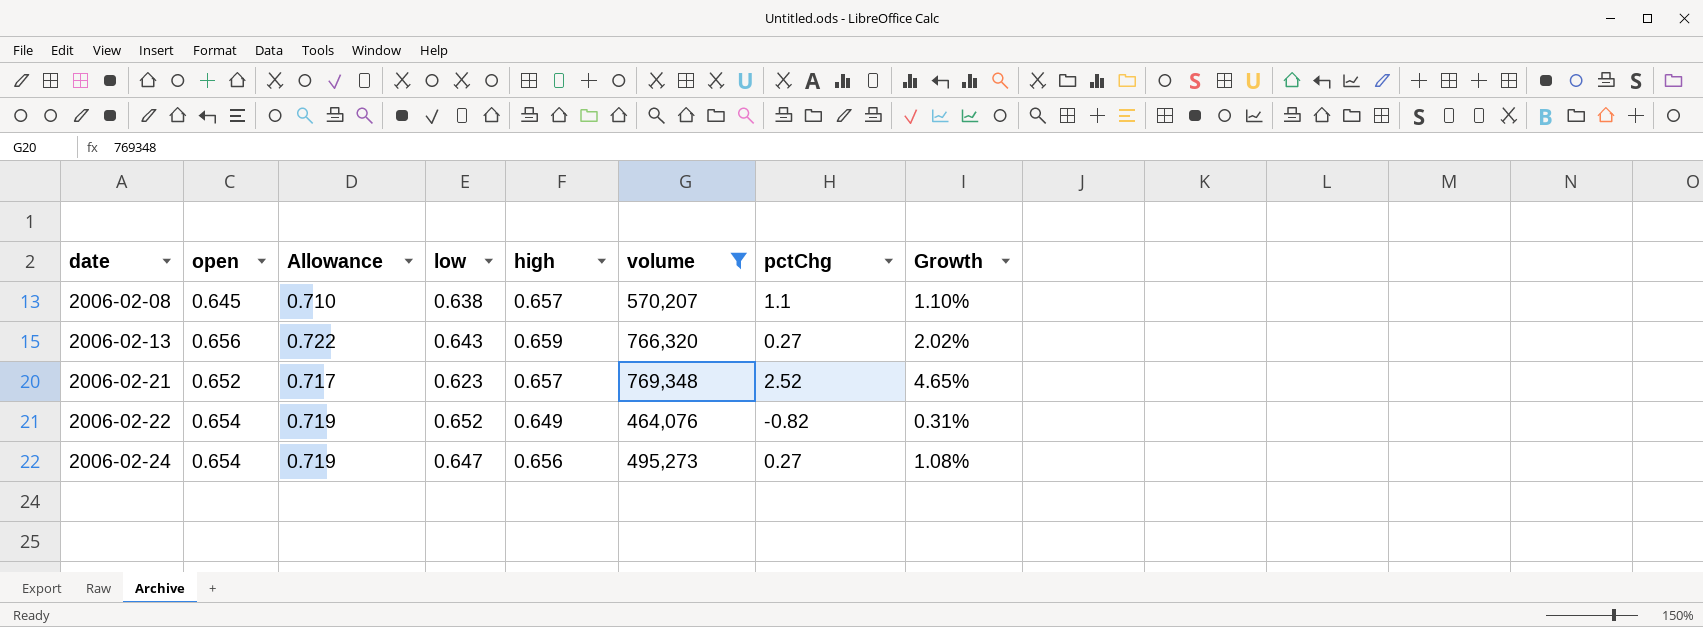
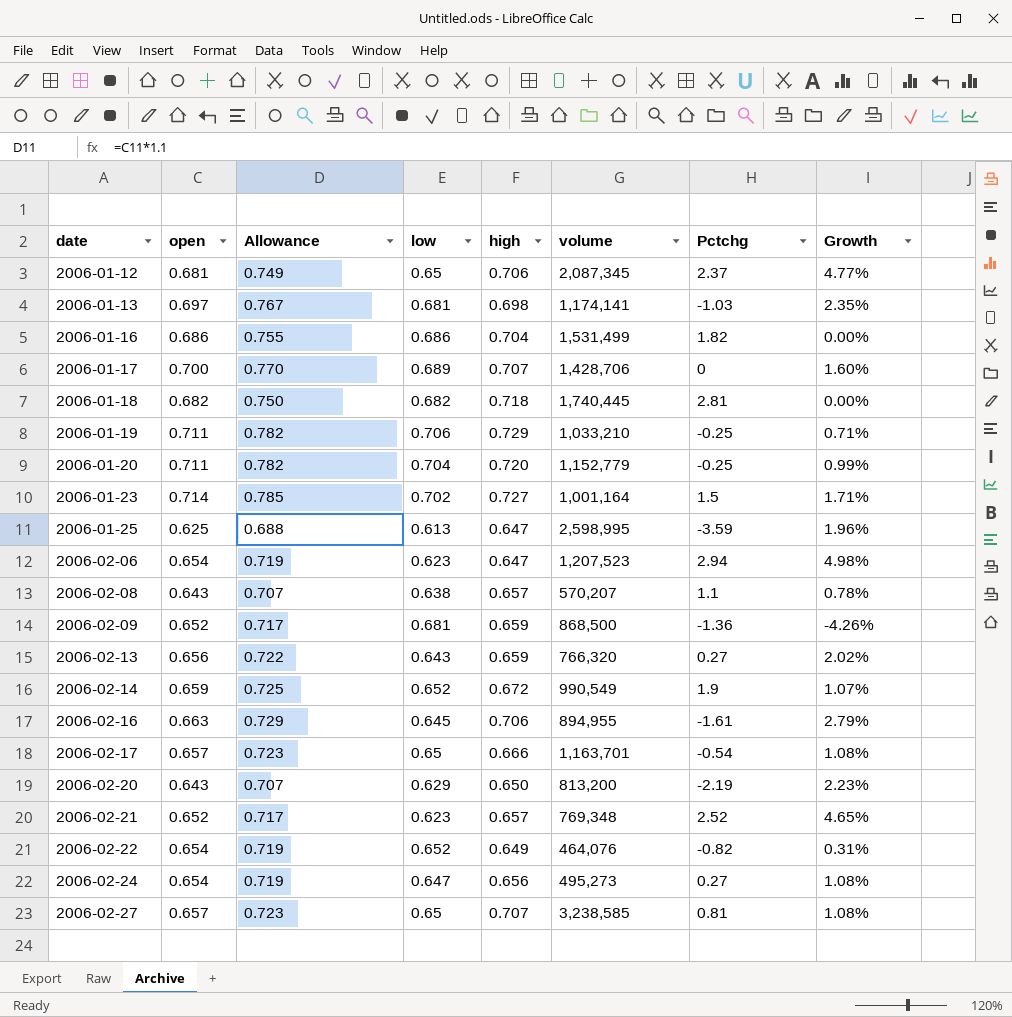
filter: volume <= 769,348 -> none
column name: pctChg -> Pctchg
2006-02-08 | open: 0.645 -> 0.643
2006-02-08 | Allowance: 0.710 -> 0.707
2006-02-08 | Growth: 1.10% -> 0.78%

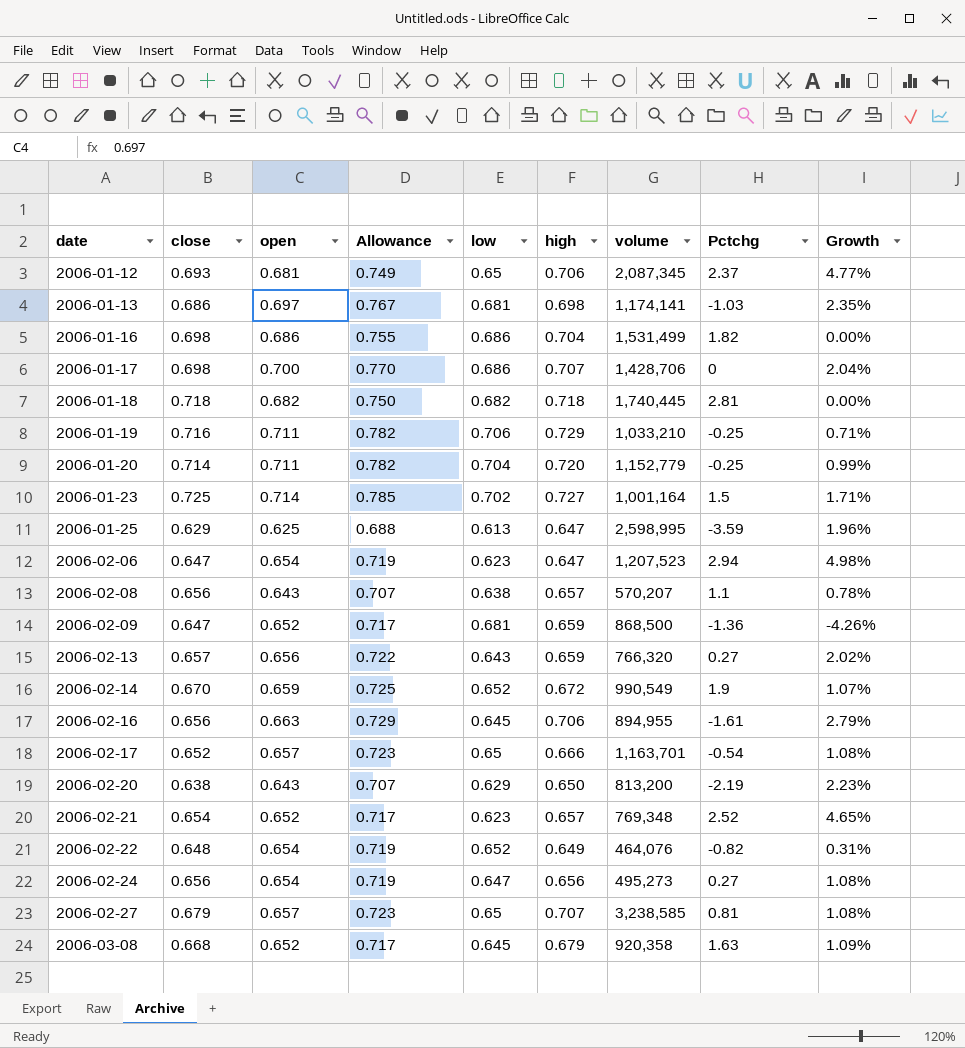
column close | position: none -> 2
2006-01-17 | low: 0.689 -> 0.686
2006-01-17 | Growth: 1.60% -> 2.04%
row 2006-03-08: none -> 0.668 | 0.652 | 0.717 | 0.645 | 0.679 | 920,358 | 1.63 | 1.09%

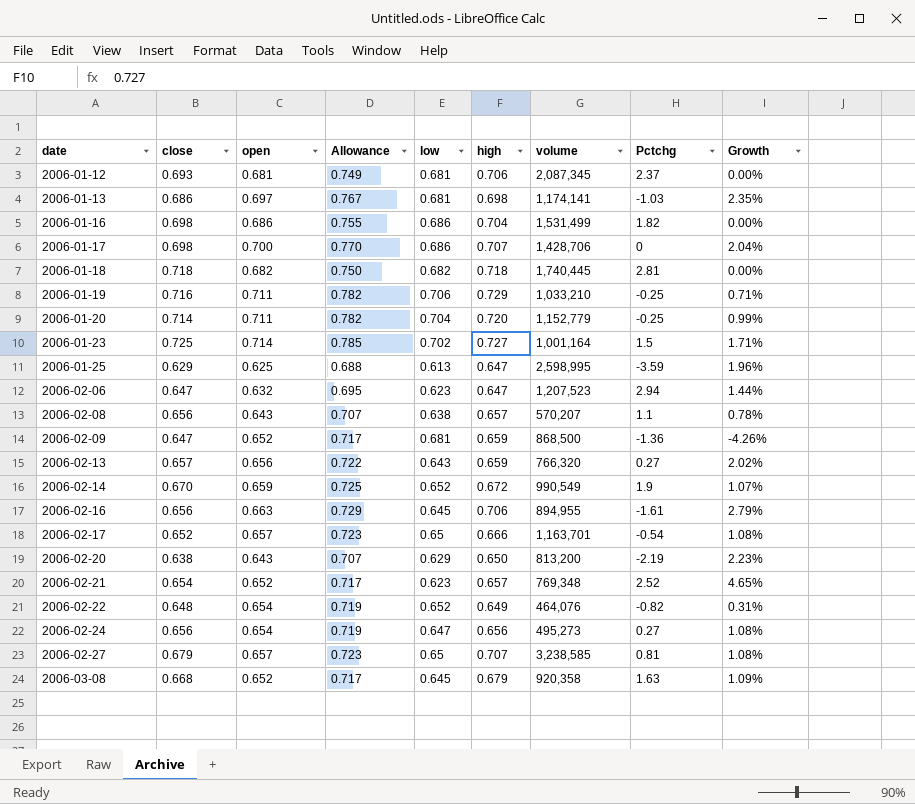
2006-01-12 | low: 0.65 -> 0.681
2006-01-12 | Growth: 4.77% -> 0.00%
2006-02-06 | open: 0.654 -> 0.632
2006-02-06 | Allowance: 0.719 -> 0.695
2006-02-06 | Growth: 4.98% -> 1.44%

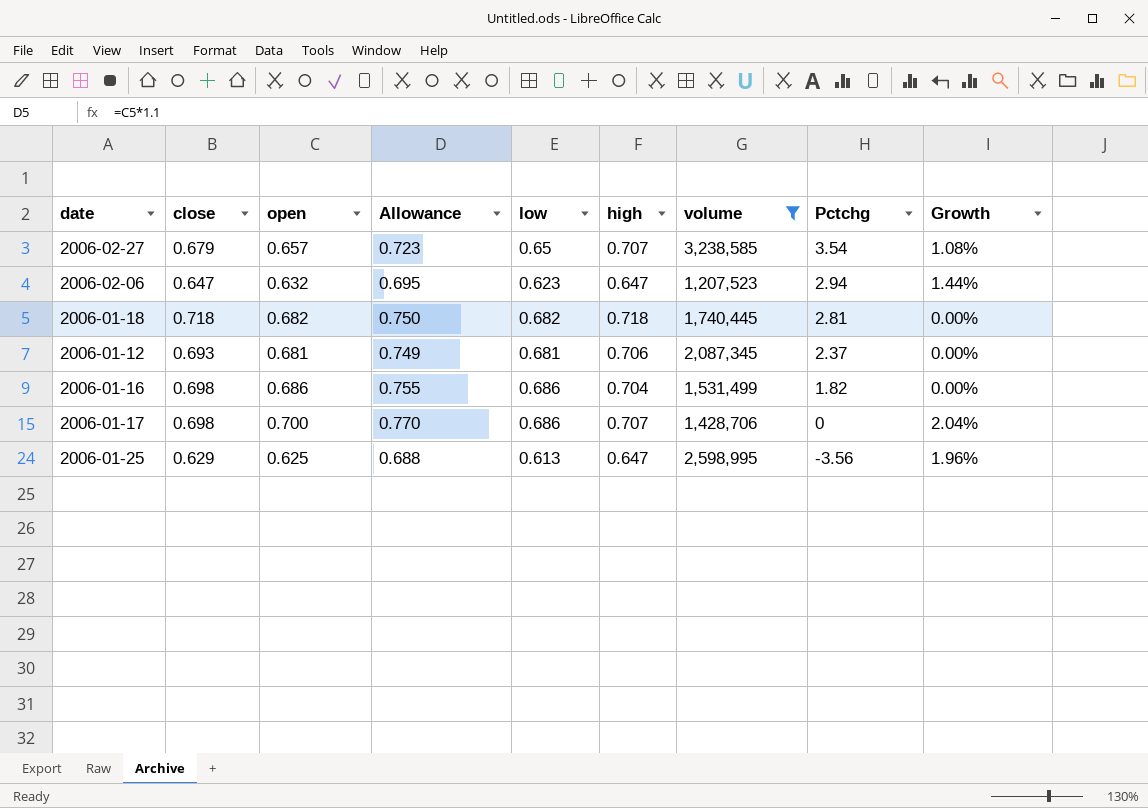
filter: none -> volume >= 1,207,523
row order: date ascending -> Pctchg descending
2006-02-27 | Pctchg: 0.81 -> 3.54
2006-01-25 | Pctchg: -3.59 -> -3.56

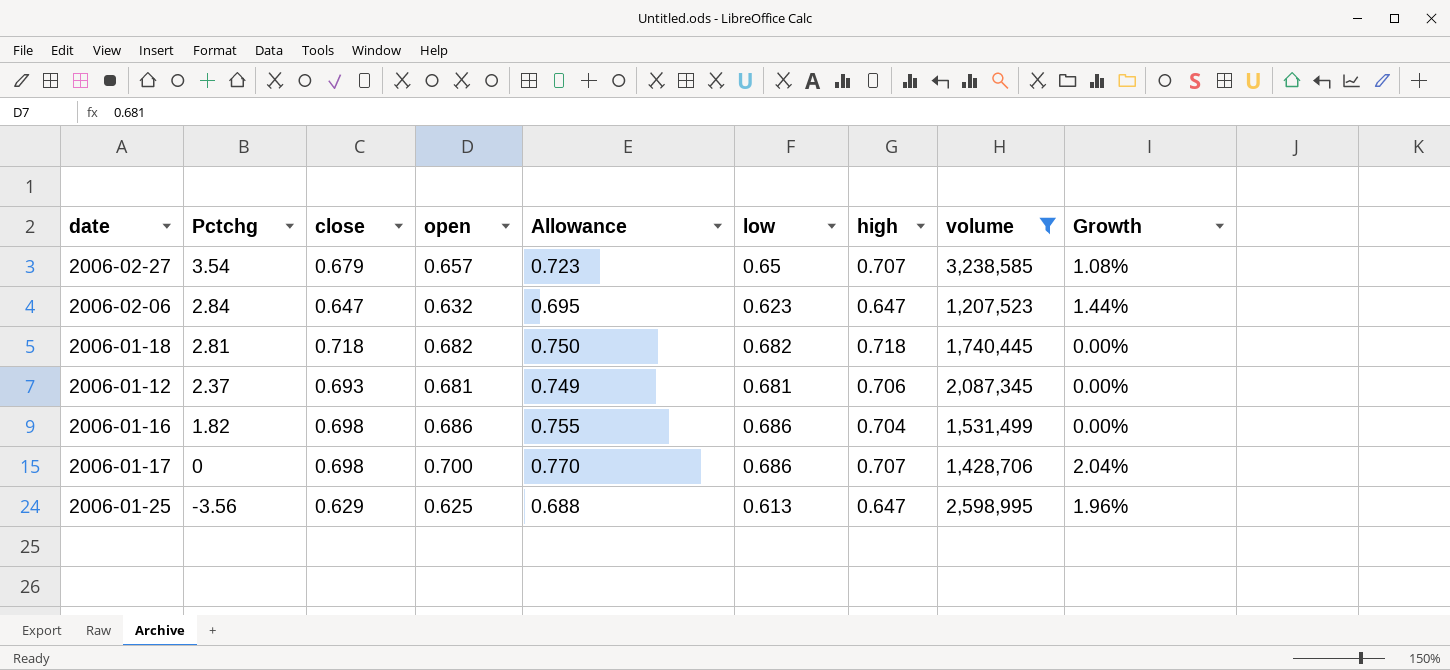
column Pctchg | position: 8 -> 2
2006-02-06 | Pctchg: 2.94 -> 2.84

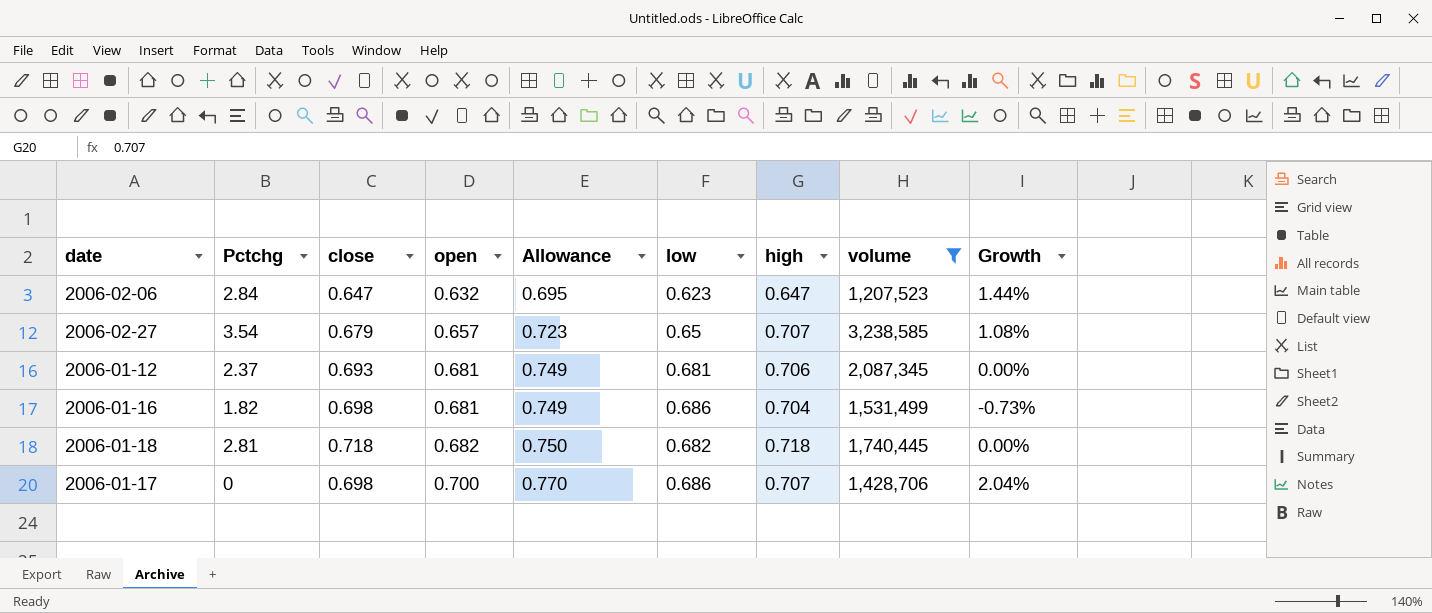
row order: Pctchg descending -> open ascending
row 2006-01-25: -3.56 | 0.629 | 0.625 | 0.688 | 0.613 | 0.647 | 2,598,995 | 1.96% -> none
2006-01-16 | open: 0.686 -> 0.681
2006-01-16 | Allowance: 0.755 -> 0.749
2006-01-16 | Growth: 0.00% -> -0.73%

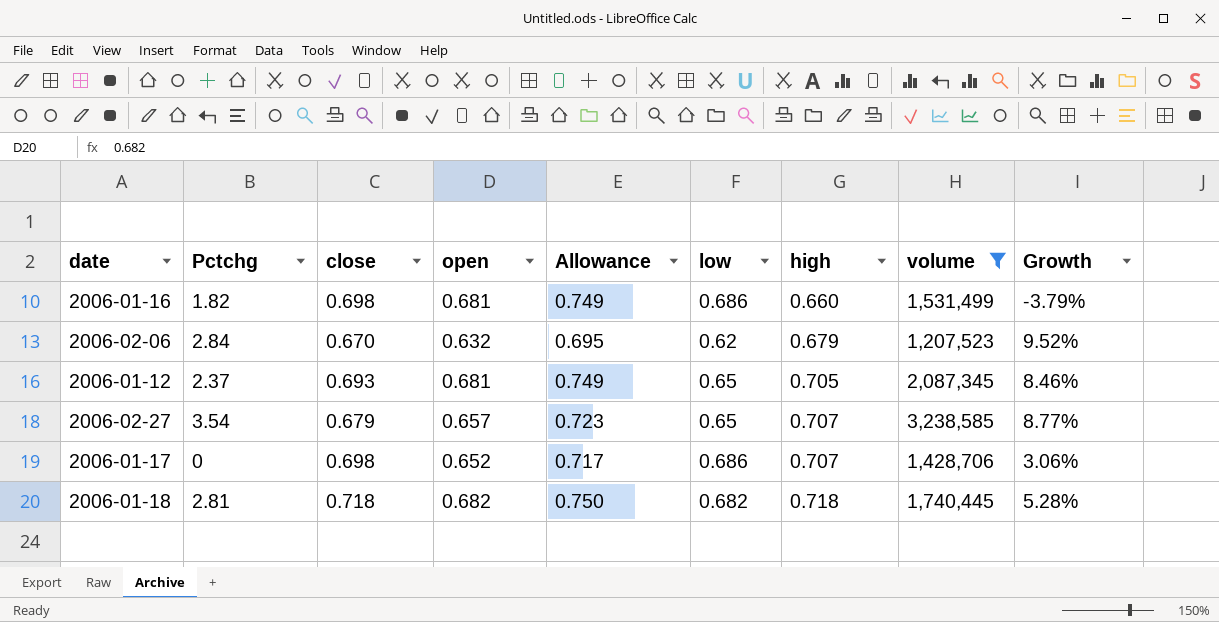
row order: open ascending -> high ascending
column Growth | formula: ([open] - [low]) / [low] -> ([high] - [low]) / [low]
2006-01-16 | high: 0.704 -> 0.660
2006-02-06 | close: 0.647 -> 0.670
2006-02-06 | low: 0.623 -> 0.62
2006-02-06 | high: 0.647 -> 0.679
2006-01-12 | low: 0.681 -> 0.65
2006-01-12 | high: 0.706 -> 0.705
2006-01-17 | open: 0.700 -> 0.652
2006-01-17 | Allowance: 0.770 -> 0.717

